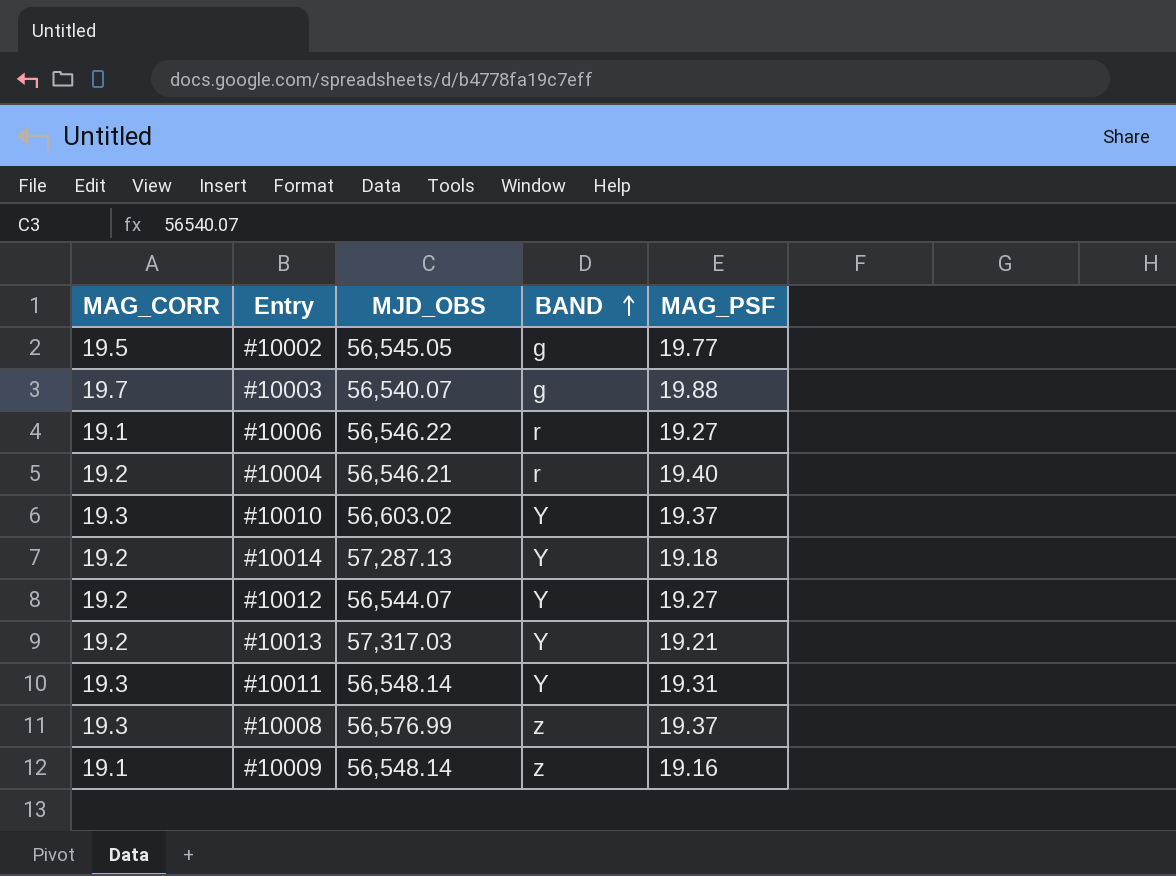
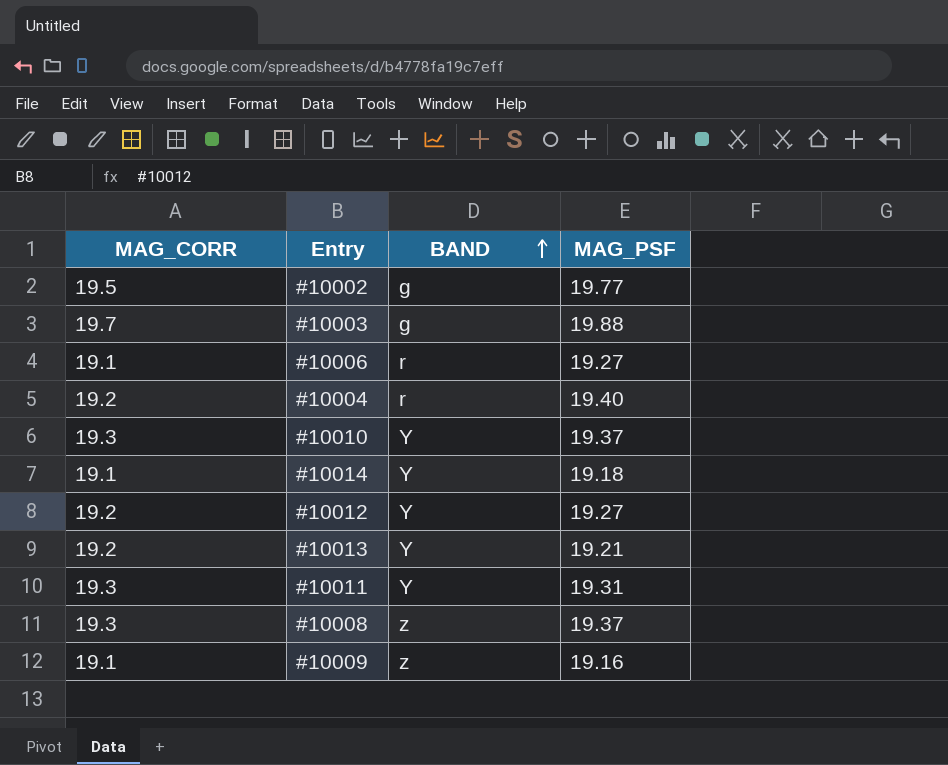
column MJD_OBS | position: 3 -> none
#10014 | MAG_CORR: 19.2 -> 19.1

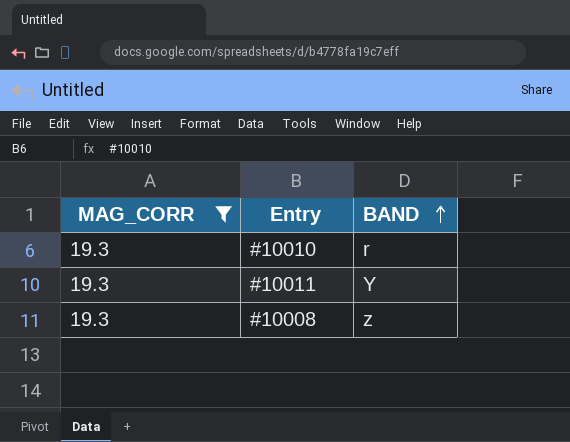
filter: none -> MAG_CORR = 19.3
column MAG_PSF | position: 4 -> none
#10010 | BAND: Y -> r

